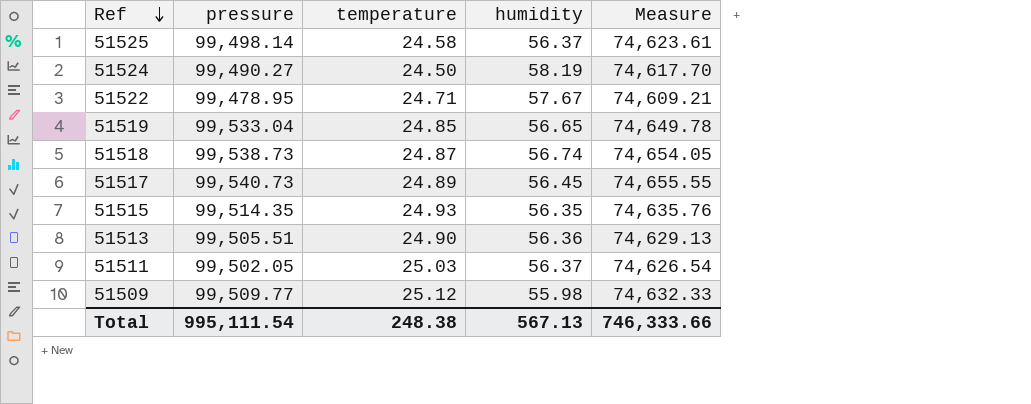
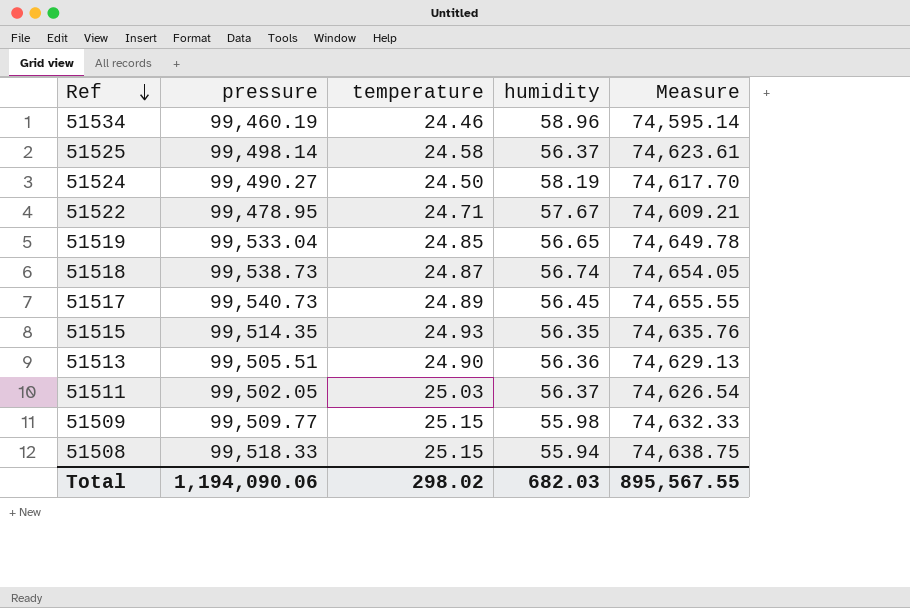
row 51534: none -> 99,460.19 | 24.46 | 58.96 | 74,595.14
51509 | temperature: 25.12 -> 25.15
row 51508: none -> 99,518.33 | 25.15 | 55.94 | 74,638.75
Total | pressure: 995,111.54 -> 1,194,090.06
Total | temperature: 248.38 -> 298.02
Total | humidity: 567.13 -> 682.03
Total | Measure: 746,333.66 -> 895,567.55

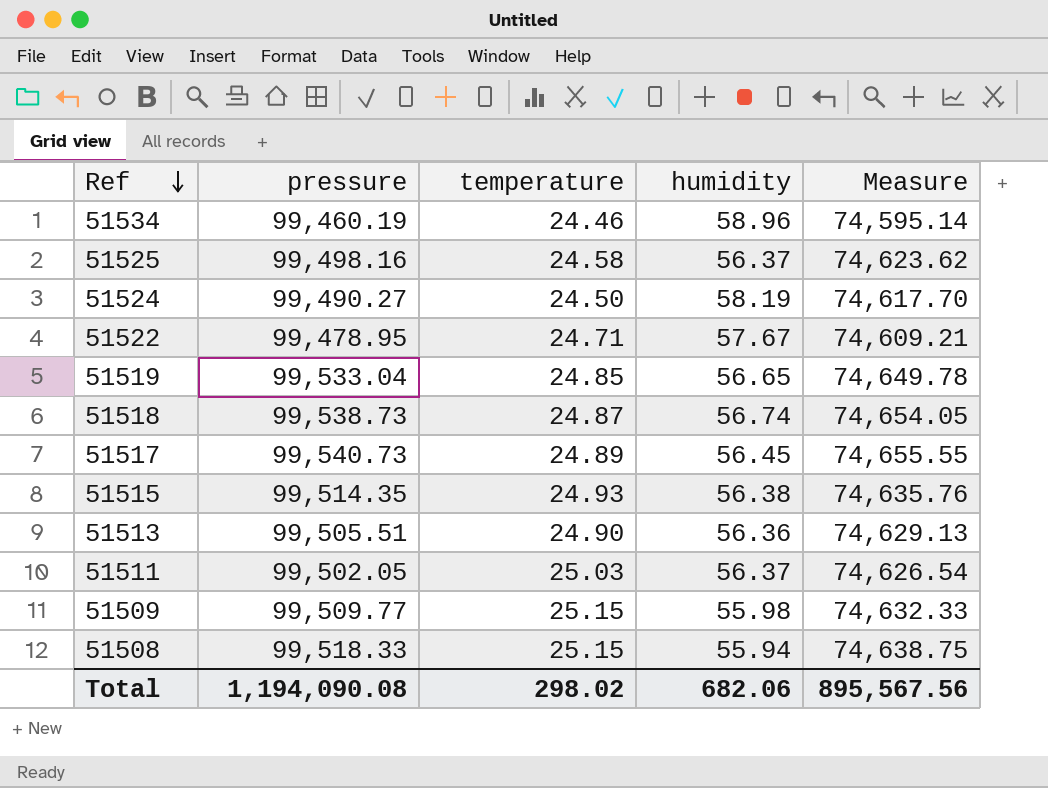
51525 | pressure: 99,498.14 -> 99,498.16
51525 | Measure: 74,623.61 -> 74,623.62
51515 | humidity: 56.35 -> 56.38
Total | pressure: 1,194,090.06 -> 1,194,090.08
Total | humidity: 682.03 -> 682.06
Total | Measure: 895,567.55 -> 895,567.56

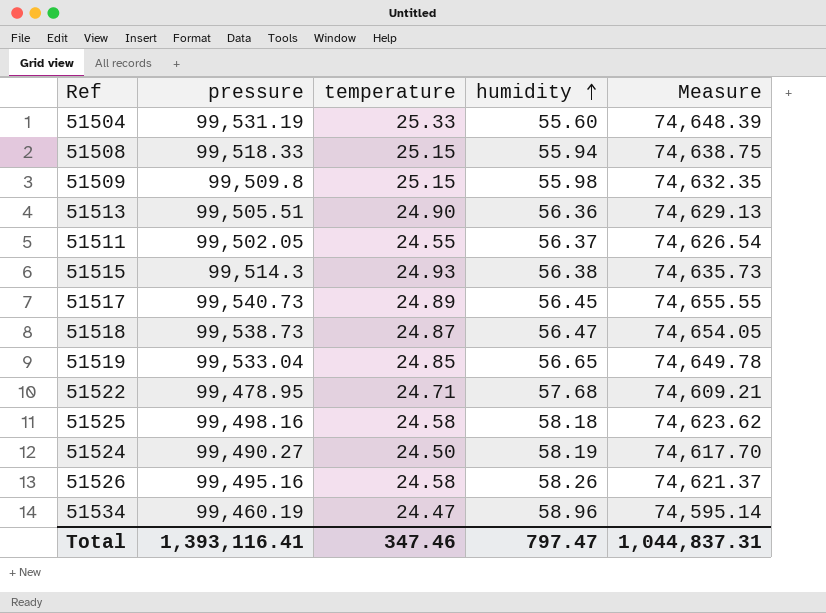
row order: Ref descending -> humidity ascending
row 51504: none -> 99,531.19 | 25.33 | 55.60 | 74,648.39
51509 | pressure: 99,509.77 -> 99,509.8
51509 | Measure: 74,632.33 -> 74,632.35
51511 | temperature: 25.03 -> 24.55
51515 | pressure: 99,514.35 -> 99,514.3
51515 | Measure: 74,635.76 -> 74,635.73
51518 | humidity: 56.74 -> 56.47
51522 | humidity: 57.67 -> 57.68
51525 | humidity: 56.37 -> 58.18
row 51526: none -> 99,495.16 | 24.58 | 58.26 | 74,621.37
51534 | temperature: 24.46 -> 24.47
Total | pressure: 1,194,090.08 -> 1,393,116.41
Total | temperature: 298.02 -> 347.46
Total | humidity: 682.06 -> 797.47
Total | Measure: 895,567.56 -> 1,044,837.31

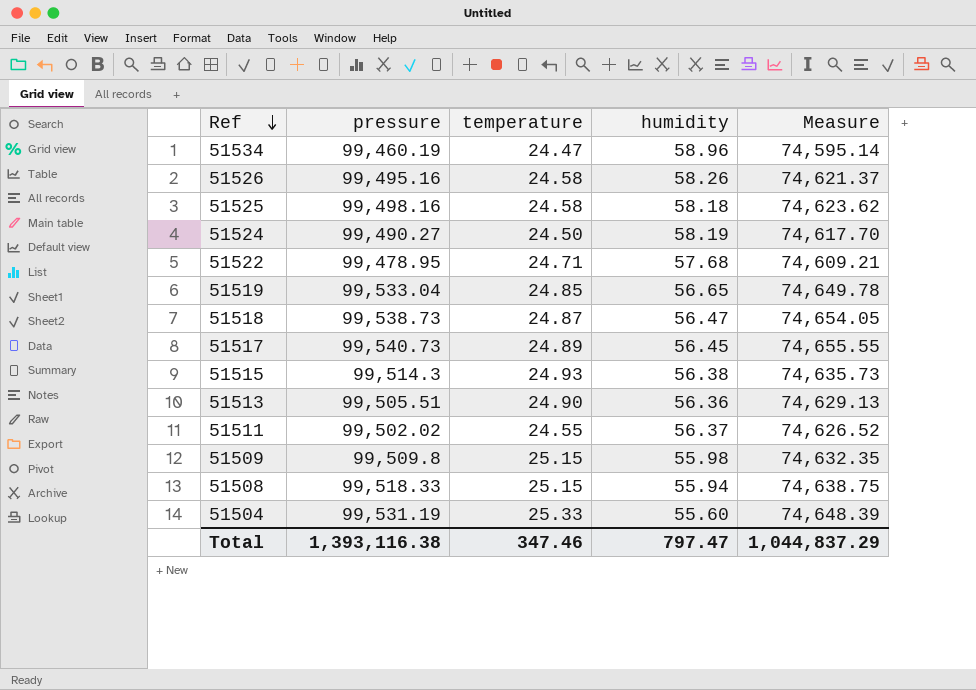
row order: humidity ascending -> Ref descending
51511 | pressure: 99,502.05 -> 99,502.02
51511 | Measure: 74,626.54 -> 74,626.52
Total | pressure: 1,393,116.41 -> 1,393,116.38
Total | Measure: 1,044,837.31 -> 1,044,837.29

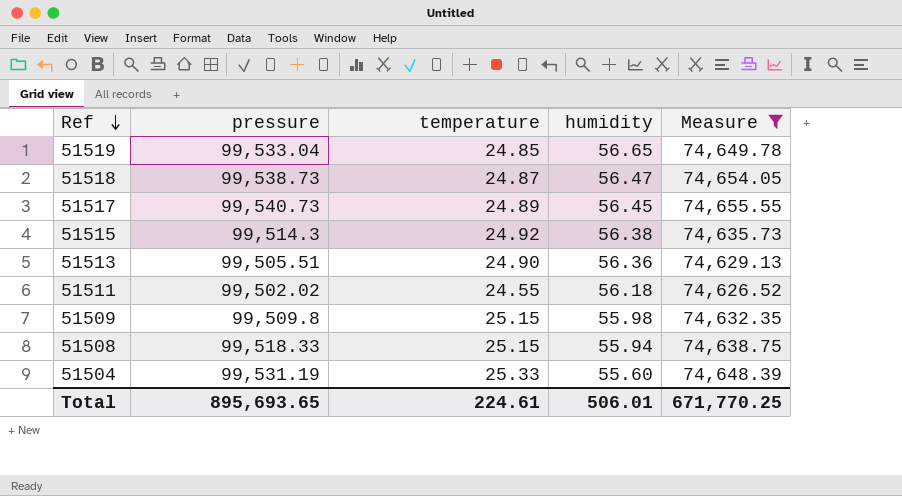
filter: none -> Measure >= 74,626.52
51515 | temperature: 24.93 -> 24.92
51511 | humidity: 56.37 -> 56.18
Total | pressure: 1,393,116.38 -> 895,693.65
Total | temperature: 347.46 -> 224.61
Total | humidity: 797.47 -> 506.01
Total | Measure: 1,044,837.29 -> 671,770.25

